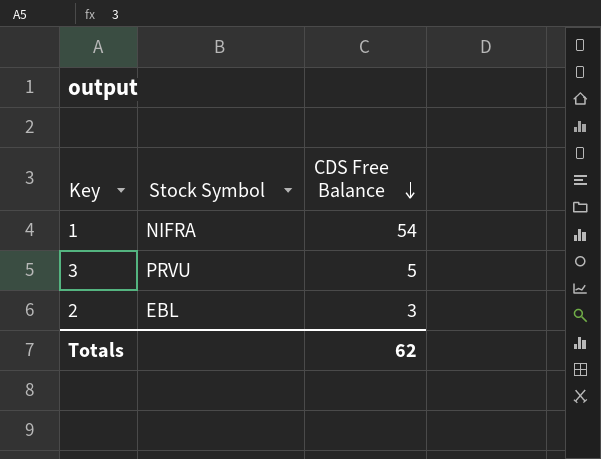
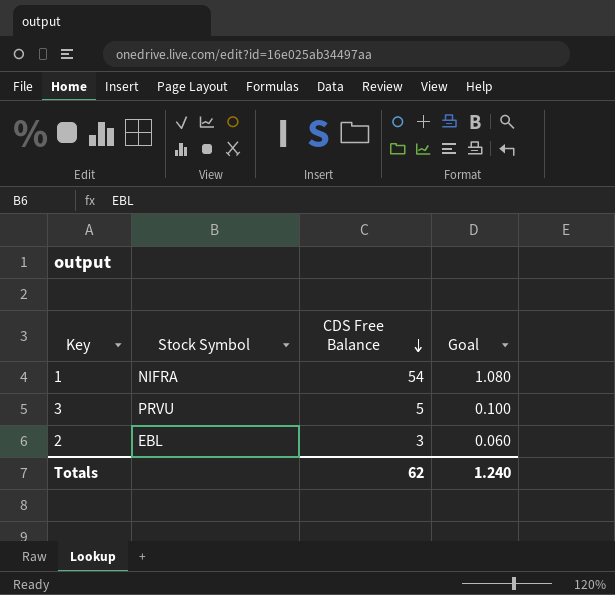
column Goal | formula: none -> [CDS Free Balance] * 0.02

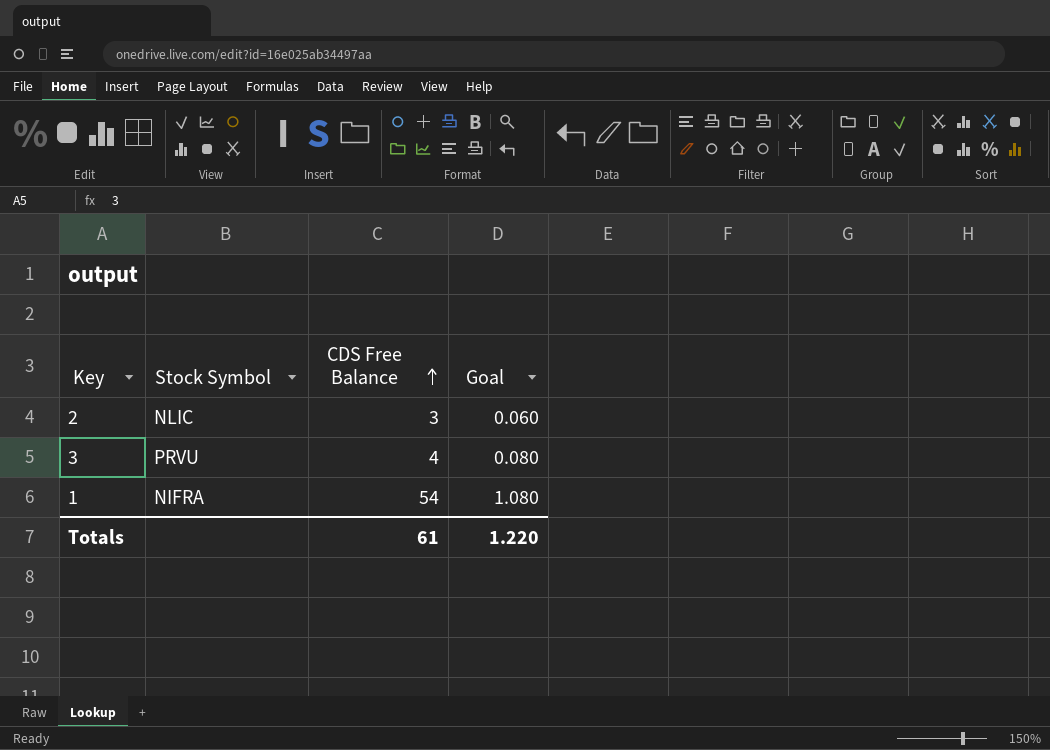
row order: CDS Free Balance descending -> CDS Free Balance ascending
2 | Stock Symbol: EBL -> NLIC
3 | CDS Free Balance: 5 -> 4
3 | Goal: 0.100 -> 0.080
Totals | CDS Free Balance: 62 -> 61
Totals | Goal: 1.240 -> 1.220

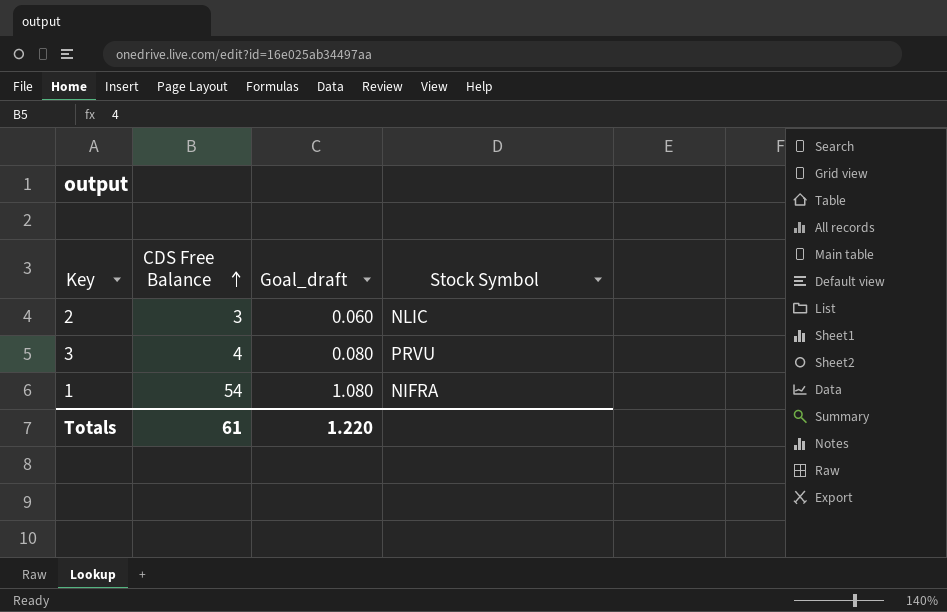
column name: Goal -> Goal_draft
column Stock Symbol | position: 2 -> 4

